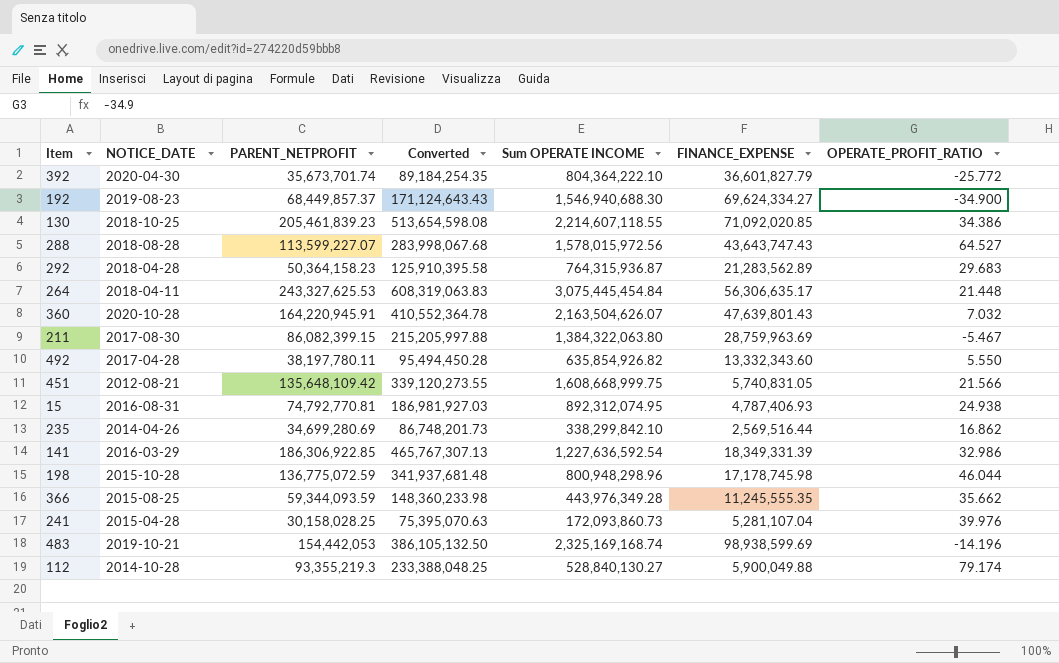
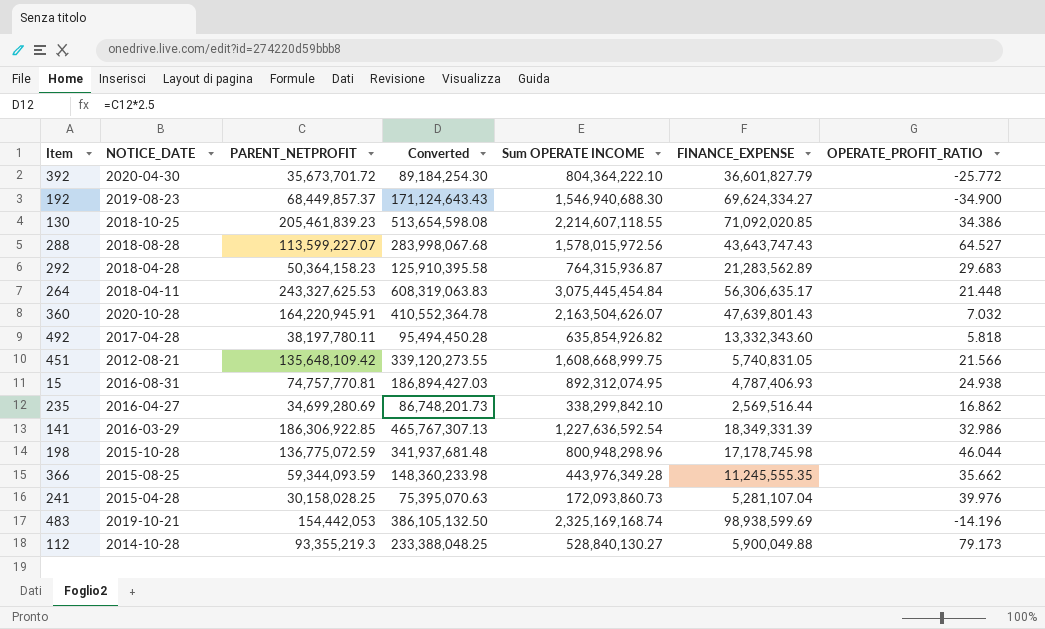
row 211: 2017-08-30 | 86,082,399.15 | 215,205,997.88 | 1,384,322,063.80 | 28,759,963.69 | -5.467 -> none
392 | PARENT_NETPROFIT: 35,673,701.74 -> 35,673,701.72
392 | Converted: 89,184,254.35 -> 89,184,254.30
492 | OPERATE_PROFIT_RATIO: 5.550 -> 5.818
15 | PARENT_NETPROFIT: 74,792,770.81 -> 74,757,770.81
15 | Converted: 186,981,927.03 -> 186,894,427.03
235 | NOTICE_DATE: 2014-04-26 -> 2016-04-27
112 | OPERATE_PROFIT_RATIO: 79.174 -> 79.173

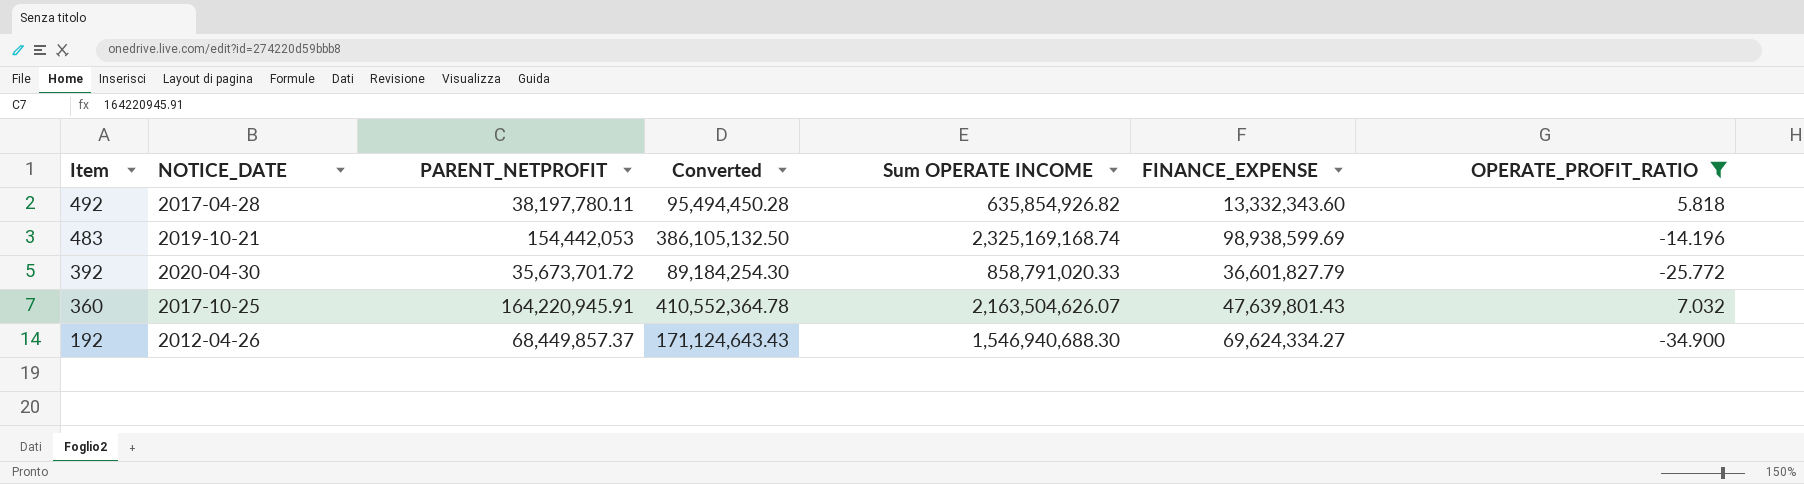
filter: none -> OPERATE_PROFIT_RATIO <= 7.032
row order: none -> Item descending
392 | Sum OPERATE INCOME: 804,364,222.10 -> 858,791,020.33
360 | NOTICE_DATE: 2020-10-28 -> 2017-10-25
192 | NOTICE_DATE: 2019-08-23 -> 2012-04-26

